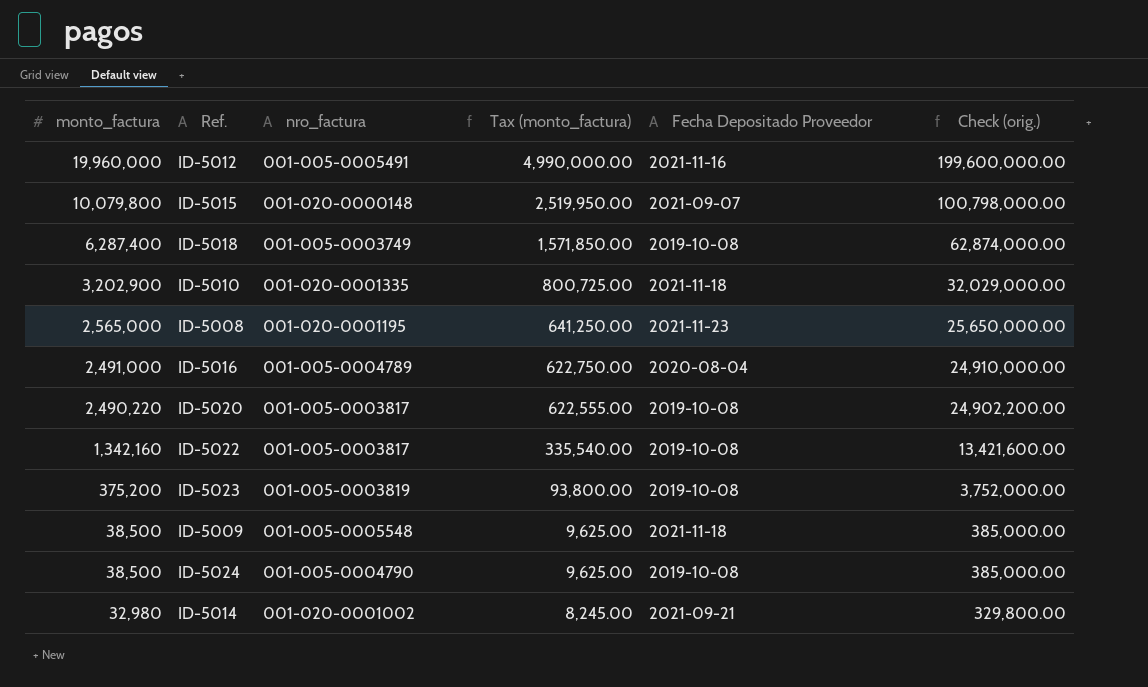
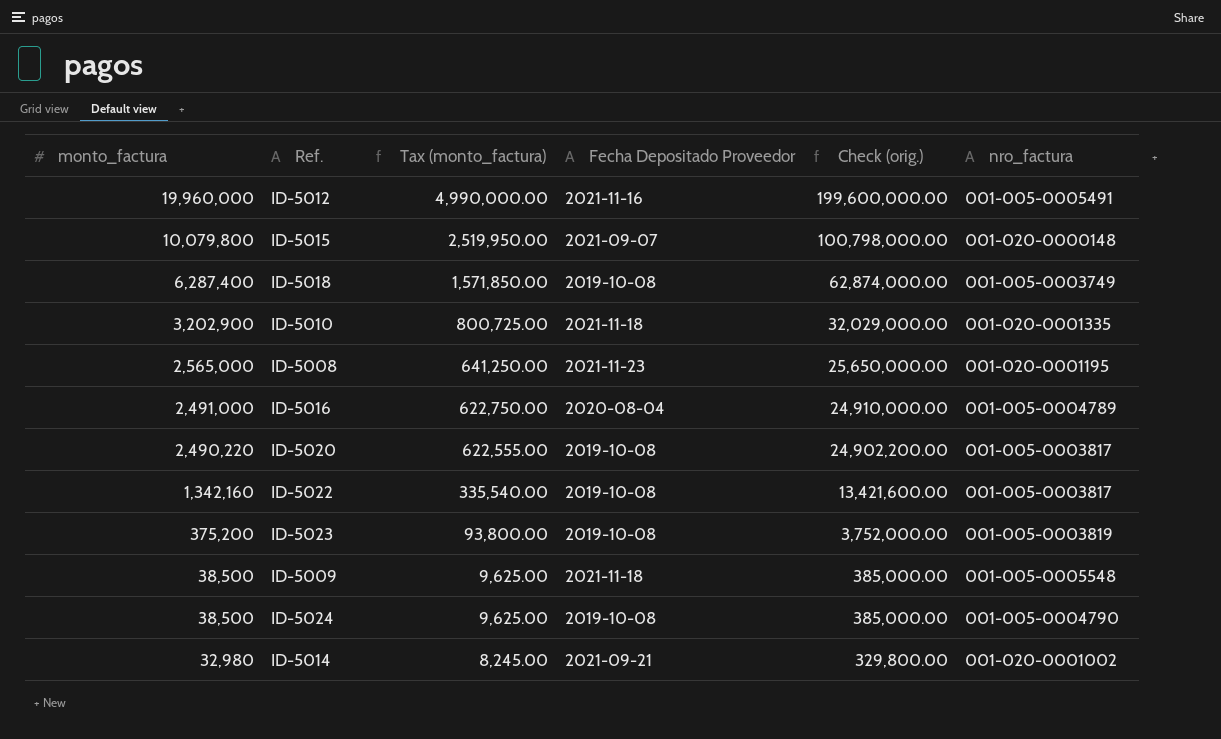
column nro_factura | position: 3 -> 6

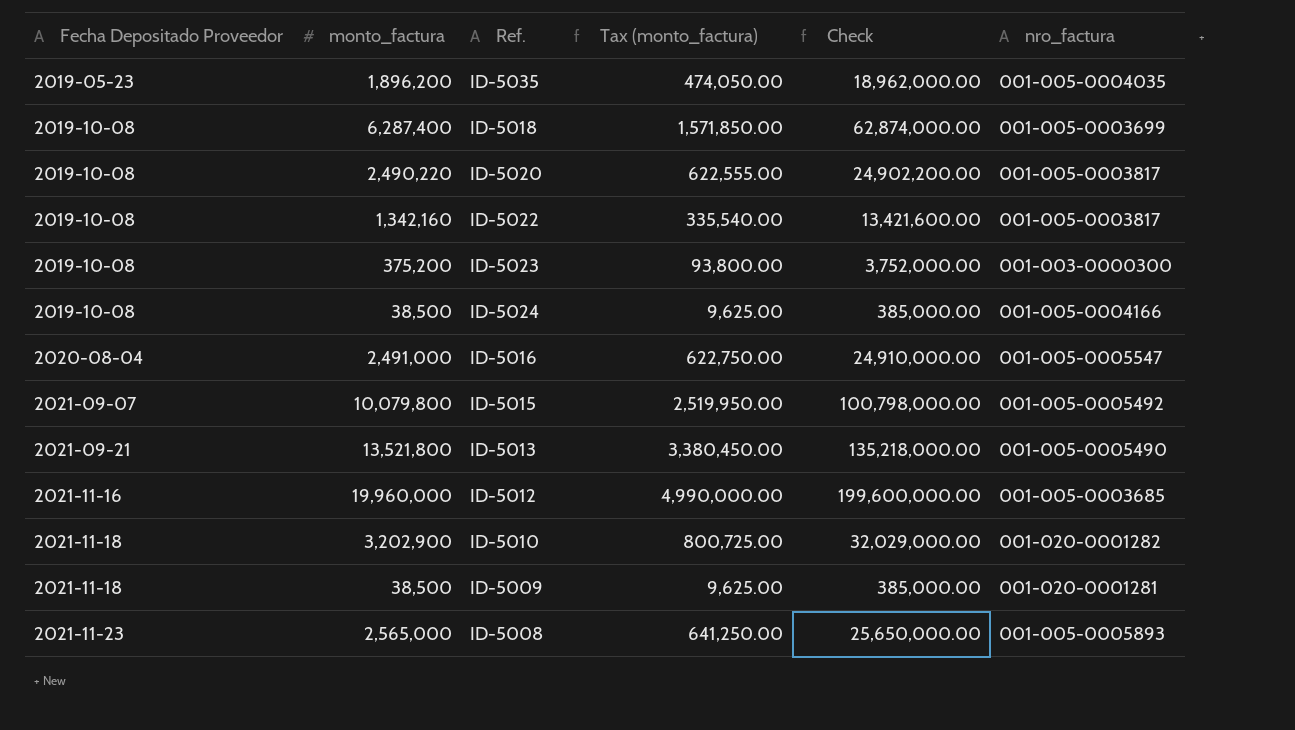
row order: monto_factura descending -> Fecha Depositado Proveedor ascending
column Fecha Depositado Proveedor | position: 4 -> 1
column name: Check (orig.) -> Check
row ID-5014: 32,980 | 8,245.00 | 2021-09-21 | 329,800.00 | 001-020-0001002 -> none
row ID-5035: none -> 2019-05-23 | 1,896,200 | 474,050.00 | 18,962,000.00 | 001-005-0004035
ID-5018 | nro_factura: 001-005-0003749 -> 001-005-0003699
ID-5023 | nro_factura: 001-005-0003819 -> 001-003-0000300
ID-5024 | nro_factura: 001-005-0004790 -> 001-005-0004166
ID-5016 | nro_factura: 001-005-0004789 -> 001-005-0005547
ID-5015 | nro_factura: 001-020-0000148 -> 001-005-0005492
row ID-5013: none -> 2021-09-21 | 13,521,800 | 3,380,450.00 | 135,218,000.00 | 001-005-0005490
ID-5012 | nro_factura: 001-005-0005491 -> 001-005-0003685
ID-5010 | nro_factura: 001-020-0001335 -> 001-020-0001282
ID-5009 | nro_factura: 001-005-0005548 -> 001-020-0001281
ID-5008 | nro_factura: 001-020-0001195 -> 001-005-0005893

